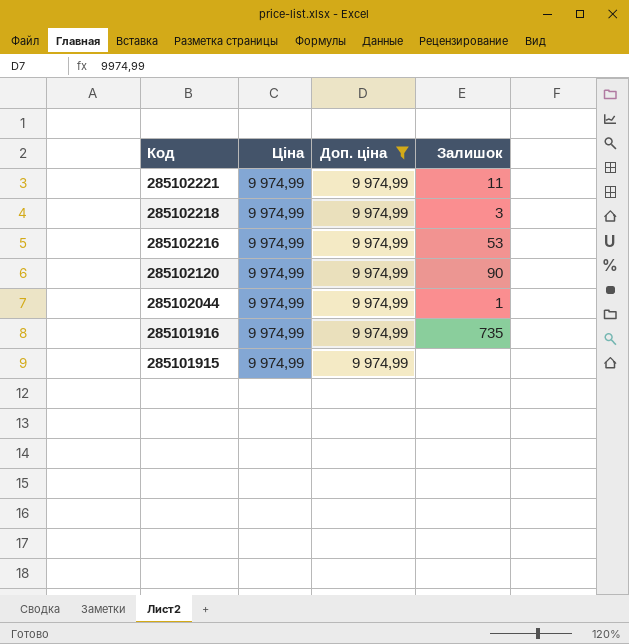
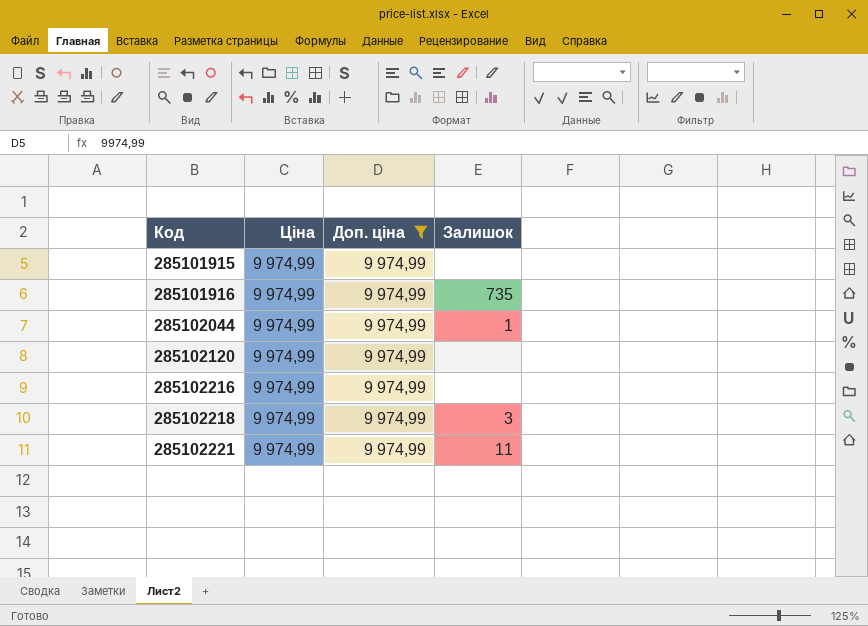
row order: Код descending -> Код ascending
285102120 | Залишок: 90 -> none
285102216 | Залишок: 53 -> none

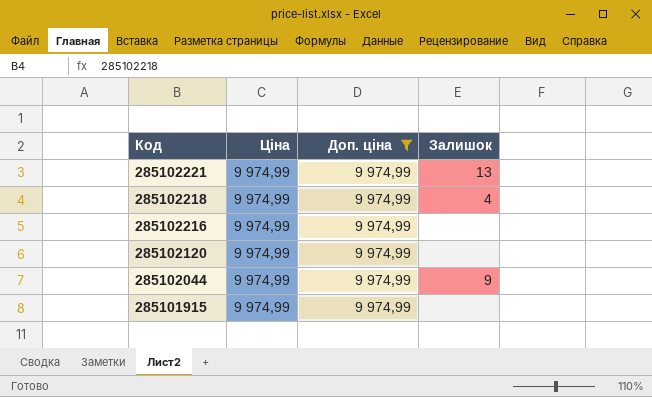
row order: Код ascending -> Код descending
row 285101916: 9 974,99 | 9 974,99 | 735 -> none
285102221 | Залишок: 11 -> 13
285102218 | Залишок: 3 -> 4
285102044 | Залишок: 1 -> 9

